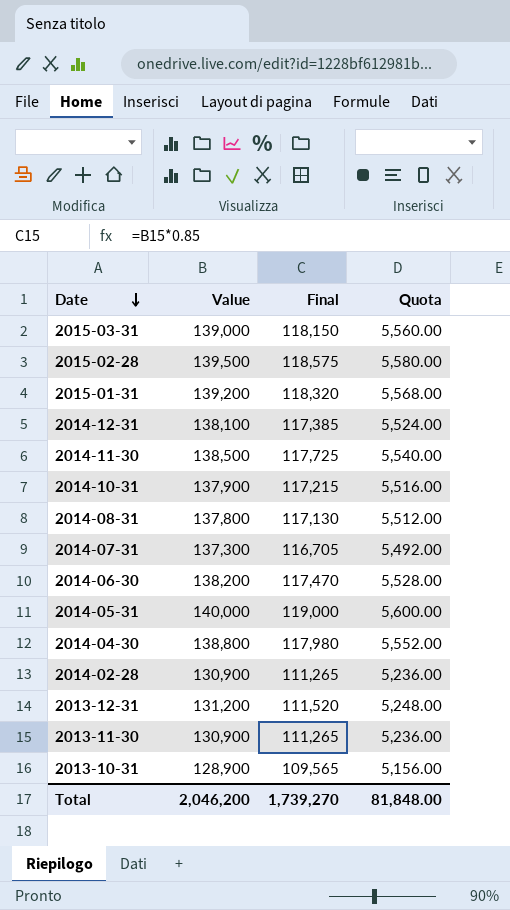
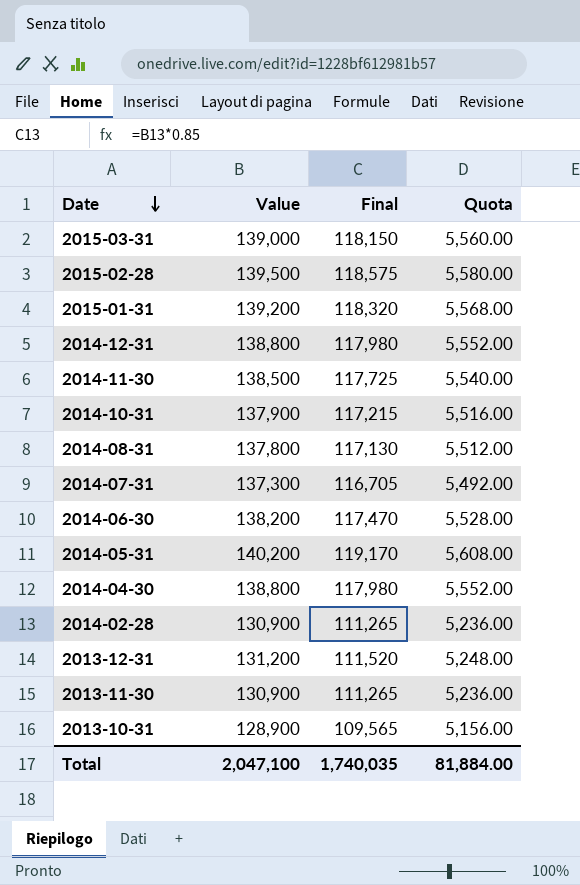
2014-12-31 | Value: 138,100 -> 138,800
2014-12-31 | Final: 117,385 -> 117,980
2014-12-31 | Quota: 5,524.00 -> 5,552.00
2014-05-31 | Value: 140,000 -> 140,200
2014-05-31 | Final: 119,000 -> 119,170
2014-05-31 | Quota: 5,600.00 -> 5,608.00
Total | Value: 2,046,200 -> 2,047,100
Total | Final: 1,739,270 -> 1,740,035
Total | Quota: 81,848.00 -> 81,884.00

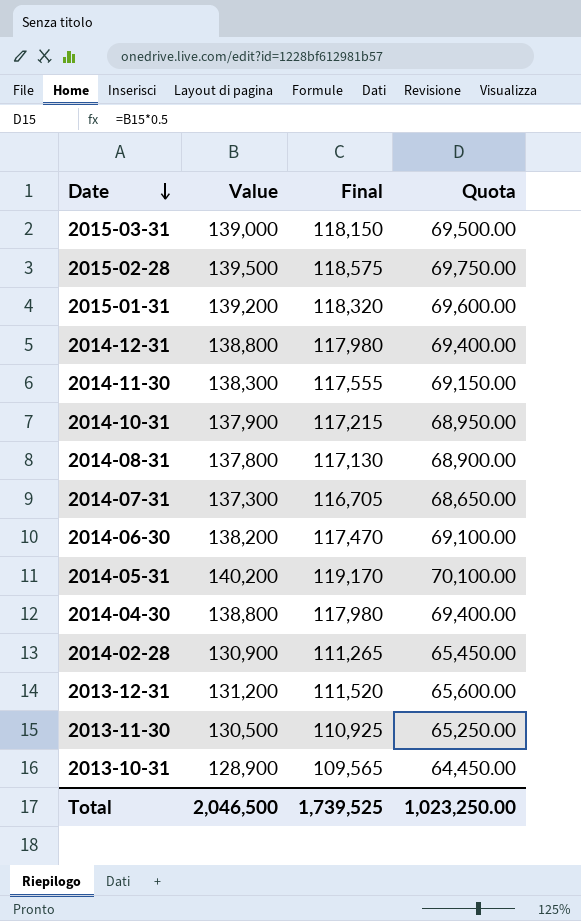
column Quota | formula: [Value] * 0.04 -> [Value] * 0.5
2014-11-30 | Value: 138,500 -> 138,300
2014-11-30 | Final: 117,725 -> 117,555
2013-11-30 | Value: 130,900 -> 130,500
2013-11-30 | Final: 111,265 -> 110,925
Total | Value: 2,047,100 -> 2,046,500
Total | Final: 1,740,035 -> 1,739,525
Total | Quota: 81,884.00 -> 1,023,250.00

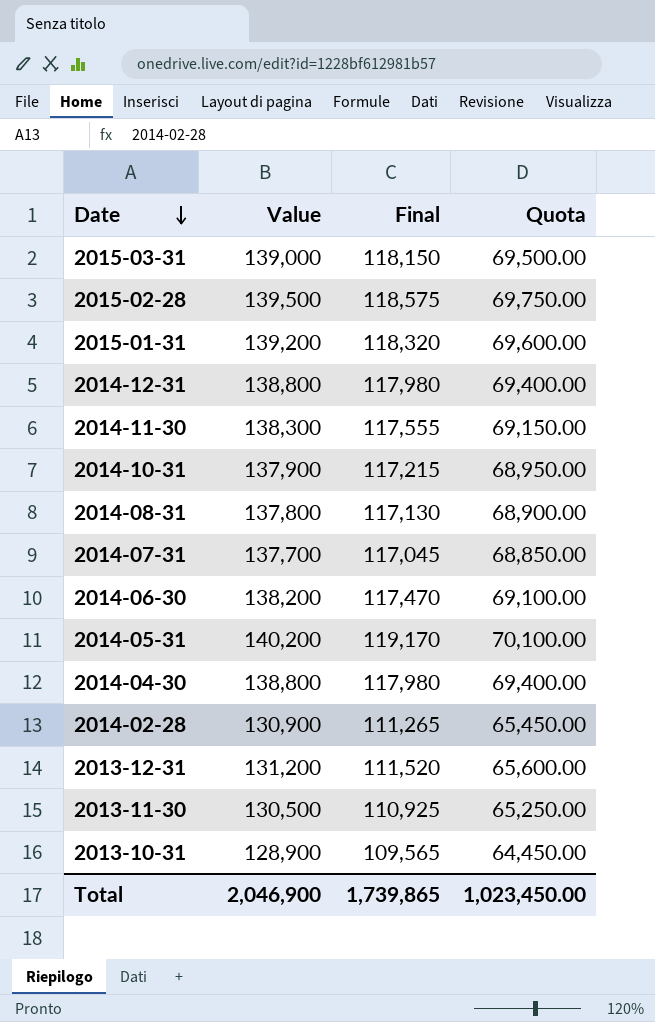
2014-07-31 | Value: 137,300 -> 137,700
2014-07-31 | Final: 116,705 -> 117,045
2014-07-31 | Quota: 68,650.00 -> 68,850.00
Total | Value: 2,046,500 -> 2,046,900
Total | Final: 1,739,525 -> 1,739,865
Total | Quota: 1,023,250.00 -> 1,023,450.00

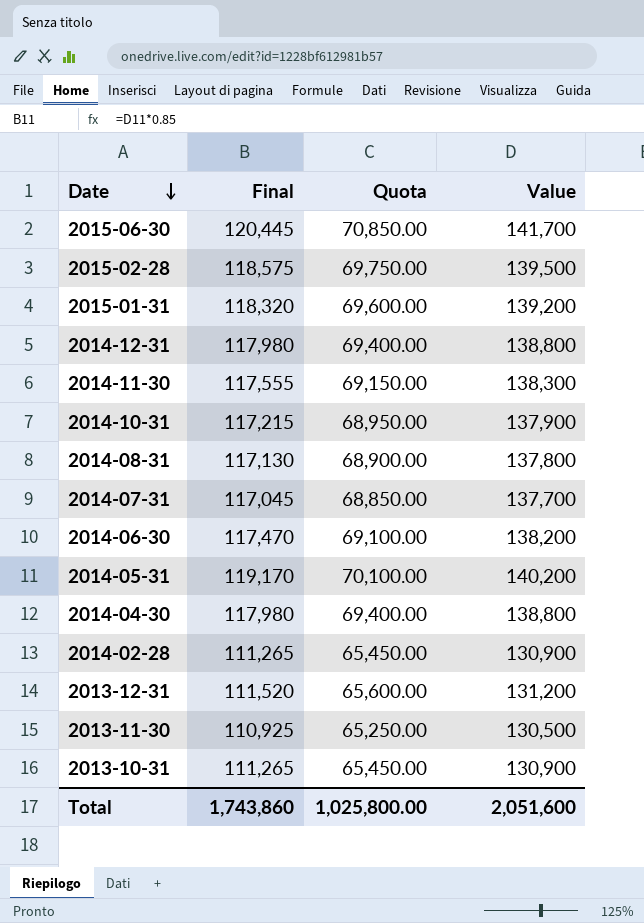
column Value | position: 2 -> 4
row 2015-03-31: 139,000 | 118,150 | 69,500.00 -> none
row 2015-06-30: none -> 120,445 | 70,850.00 | 141,700
2013-10-31 | Final: 109,565 -> 111,265
2013-10-31 | Quota: 64,450.00 -> 65,450.00
2013-10-31 | Value: 128,900 -> 130,900
Total | Final: 1,739,865 -> 1,743,860
Total | Quota: 1,023,450.00 -> 1,025,800.00
Total | Value: 2,046,900 -> 2,051,600

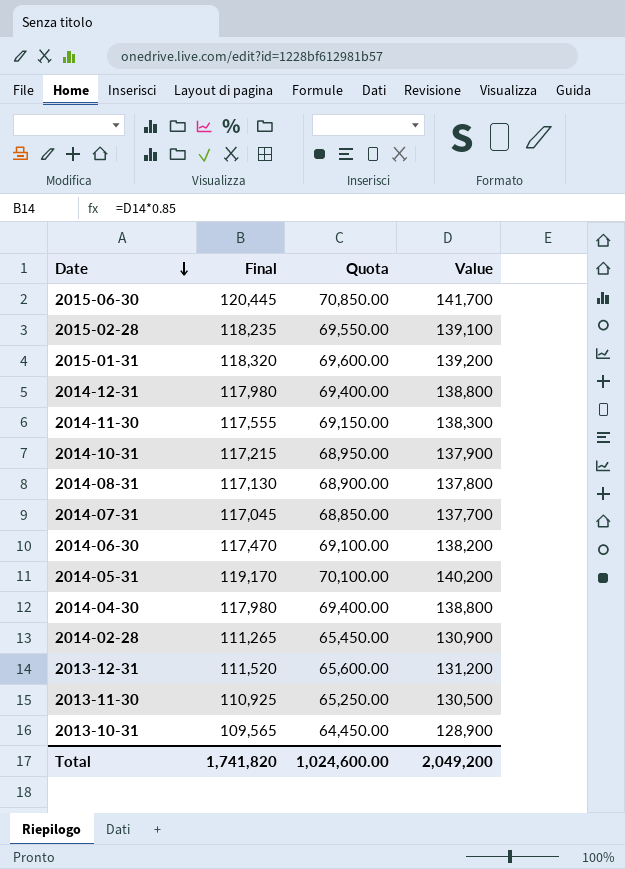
2015-02-28 | Final: 118,575 -> 118,235
2015-02-28 | Quota: 69,750.00 -> 69,550.00
2015-02-28 | Value: 139,500 -> 139,100
2013-10-31 | Final: 111,265 -> 109,565
2013-10-31 | Quota: 65,450.00 -> 64,450.00
2013-10-31 | Value: 130,900 -> 128,900
Total | Final: 1,743,860 -> 1,741,820
Total | Quota: 1,025,800.00 -> 1,024,600.00
Total | Value: 2,051,600 -> 2,049,200

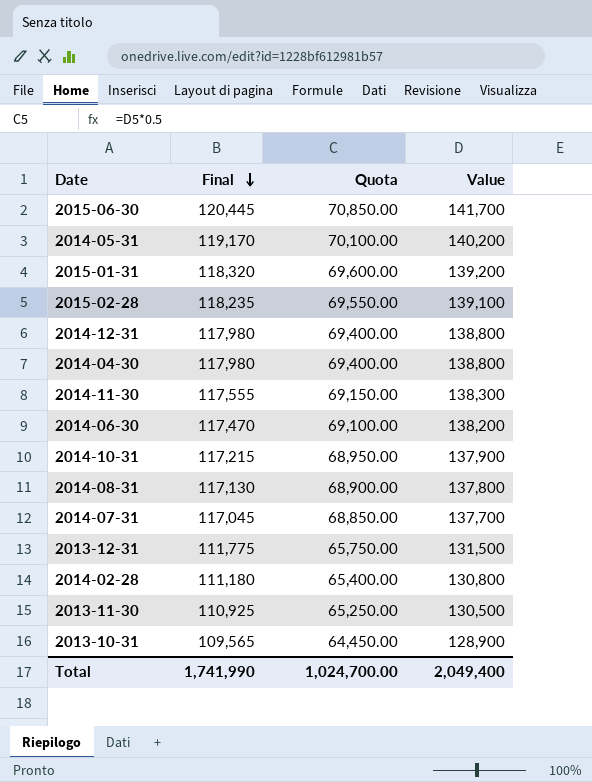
row order: Date descending -> Final descending
2013-12-31 | Final: 111,520 -> 111,775
2013-12-31 | Quota: 65,600.00 -> 65,750.00
2013-12-31 | Value: 131,200 -> 131,500
2014-02-28 | Final: 111,265 -> 111,180
2014-02-28 | Quota: 65,450.00 -> 65,400.00
2014-02-28 | Value: 130,900 -> 130,800
Total | Final: 1,741,820 -> 1,741,990
Total | Quota: 1,024,600.00 -> 1,024,700.00
Total | Value: 2,049,200 -> 2,049,400

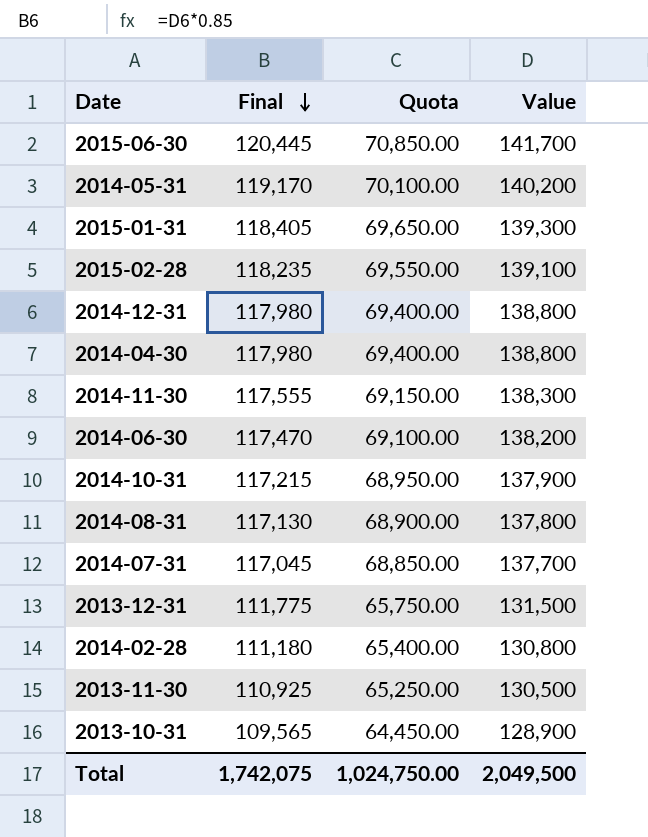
2015-01-31 | Final: 118,320 -> 118,405
2015-01-31 | Quota: 69,600.00 -> 69,650.00
2015-01-31 | Value: 139,200 -> 139,300
Total | Final: 1,741,990 -> 1,742,075
Total | Quota: 1,024,700.00 -> 1,024,750.00
Total | Value: 2,049,400 -> 2,049,500

